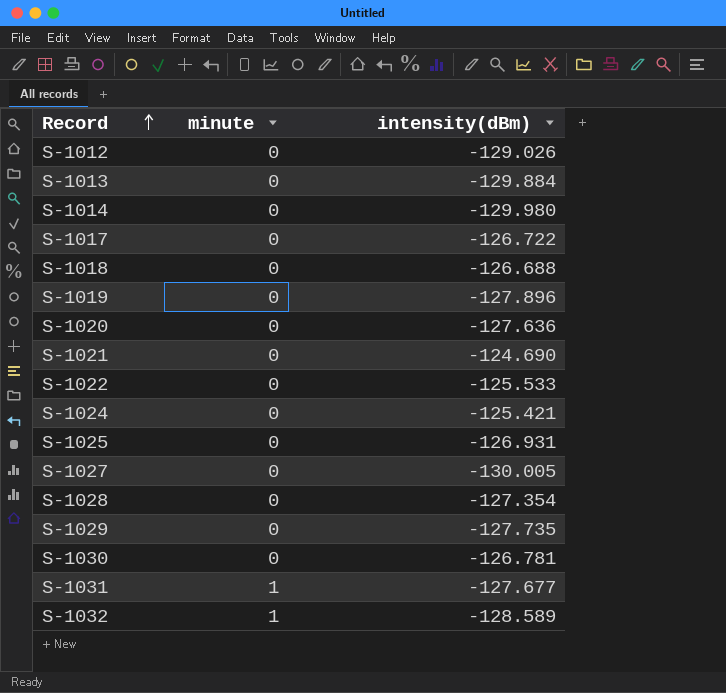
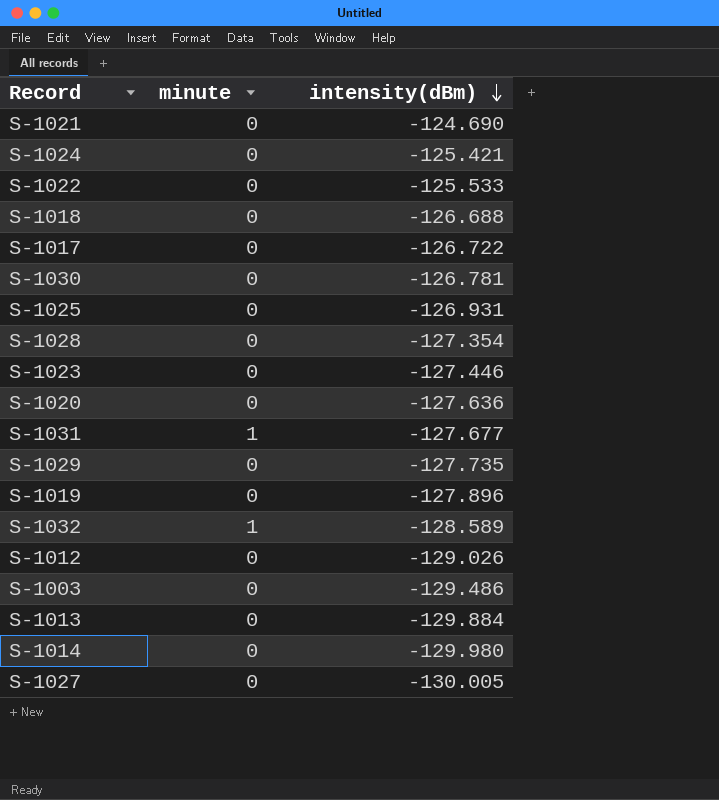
row order: Record ascending -> intensity(dBm) descending
row S-1023: none -> 0 | -127.446
row S-1003: none -> 0 | -129.486

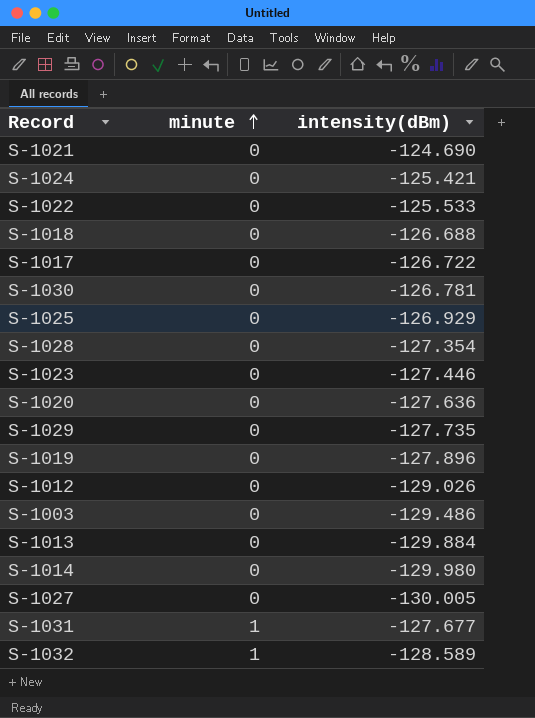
row order: intensity(dBm) descending -> minute ascending
S-1025 | intensity(dBm): -126.931 -> -126.929

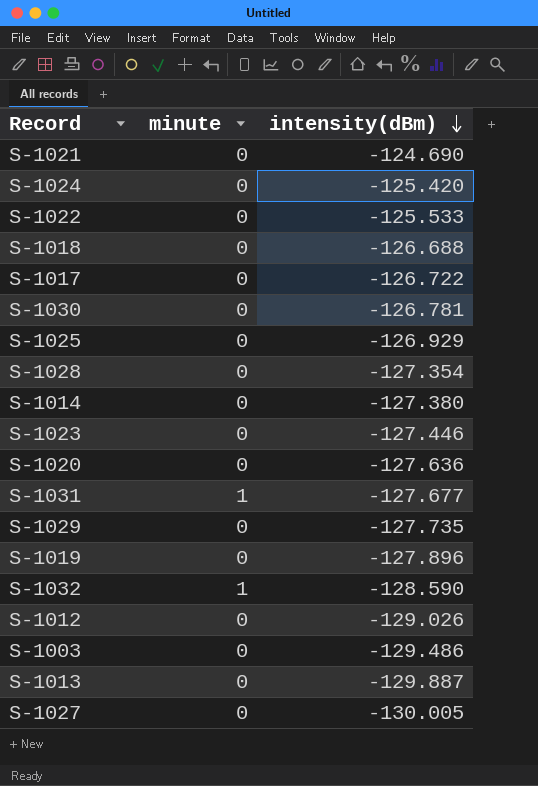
row order: minute ascending -> intensity(dBm) descending
S-1024 | intensity(dBm): -125.421 -> -125.420
S-1014 | intensity(dBm): -129.980 -> -127.380
S-1032 | intensity(dBm): -128.589 -> -128.590
S-1013 | intensity(dBm): -129.884 -> -129.887

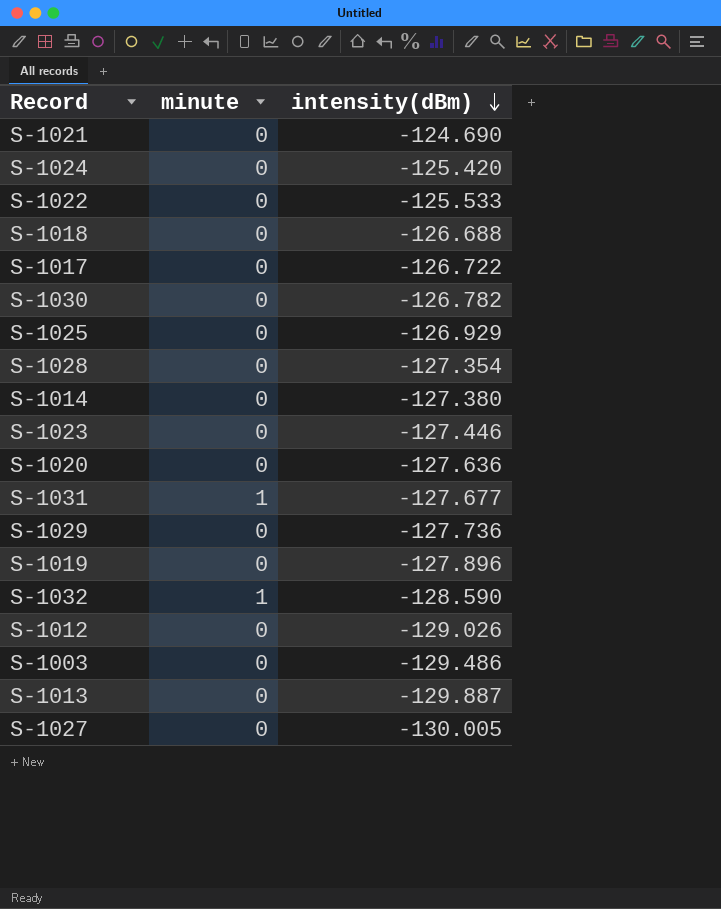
S-1030 | intensity(dBm): -126.781 -> -126.782
S-1029 | intensity(dBm): -127.735 -> -127.736

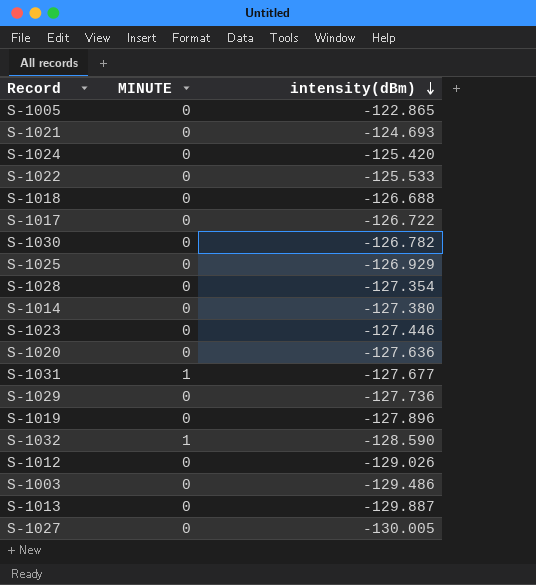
column name: minute -> MINUTE
row S-1005: none -> 0 | -122.865
S-1021 | intensity(dBm): -124.690 -> -124.693

